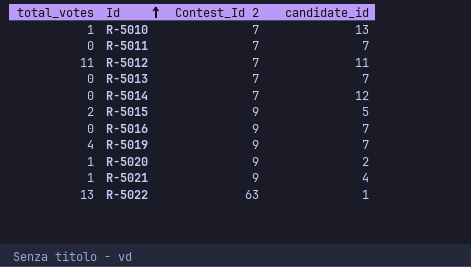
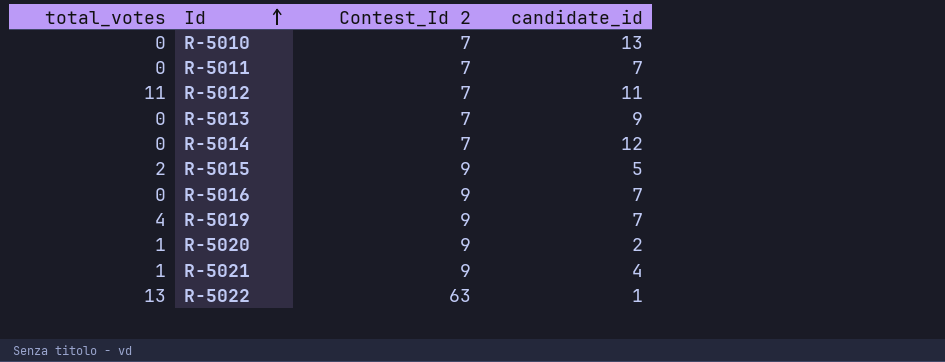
R-5010 | total_votes: 1 -> 0
R-5013 | candidate_id: 7 -> 9

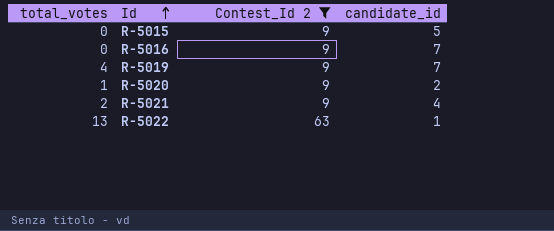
filter: none -> Contest_Id 2 != 7
R-5015 | total_votes: 2 -> 0
R-5021 | total_votes: 1 -> 2

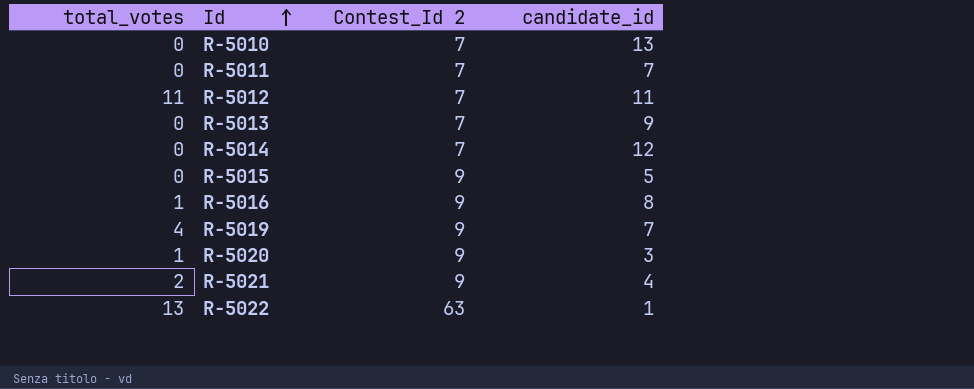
filter: Contest_Id 2 != 7 -> none
R-5016 | total_votes: 0 -> 1
R-5016 | candidate_id: 7 -> 8
R-5020 | candidate_id: 2 -> 3

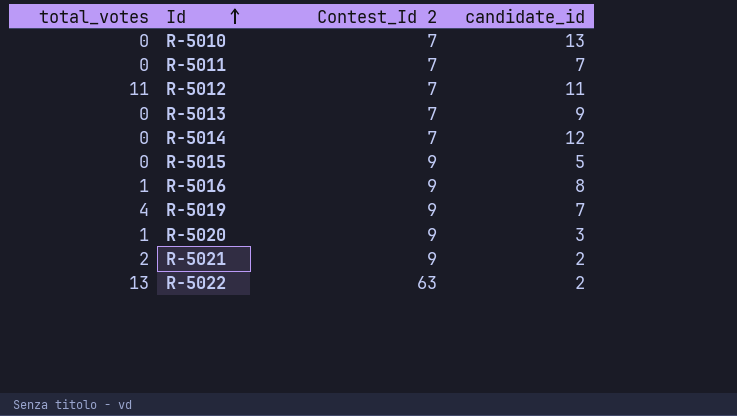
R-5021 | candidate_id: 4 -> 2
R-5022 | candidate_id: 1 -> 2

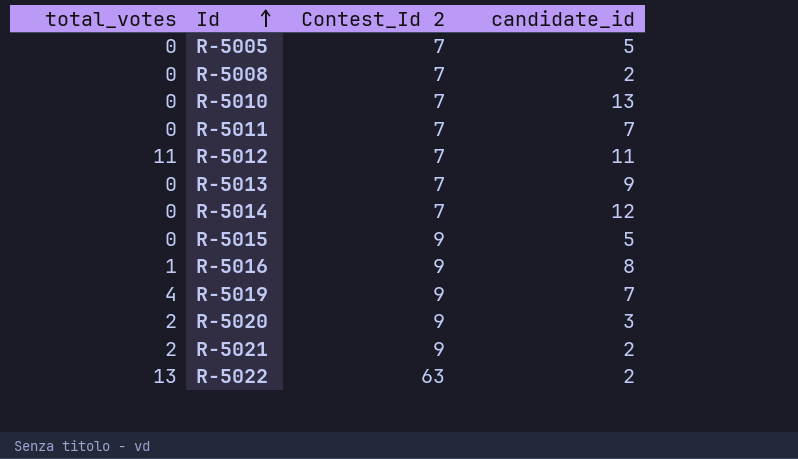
row R-5005: none -> 0 | 7 | 5
row R-5008: none -> 0 | 7 | 2
R-5020 | total_votes: 1 -> 2

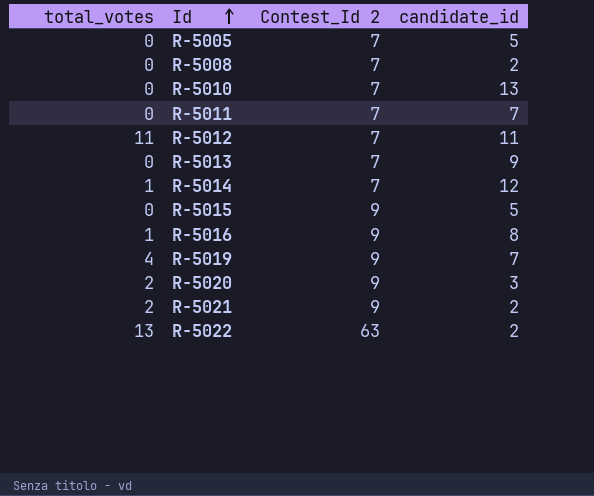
R-5014 | total_votes: 0 -> 1

